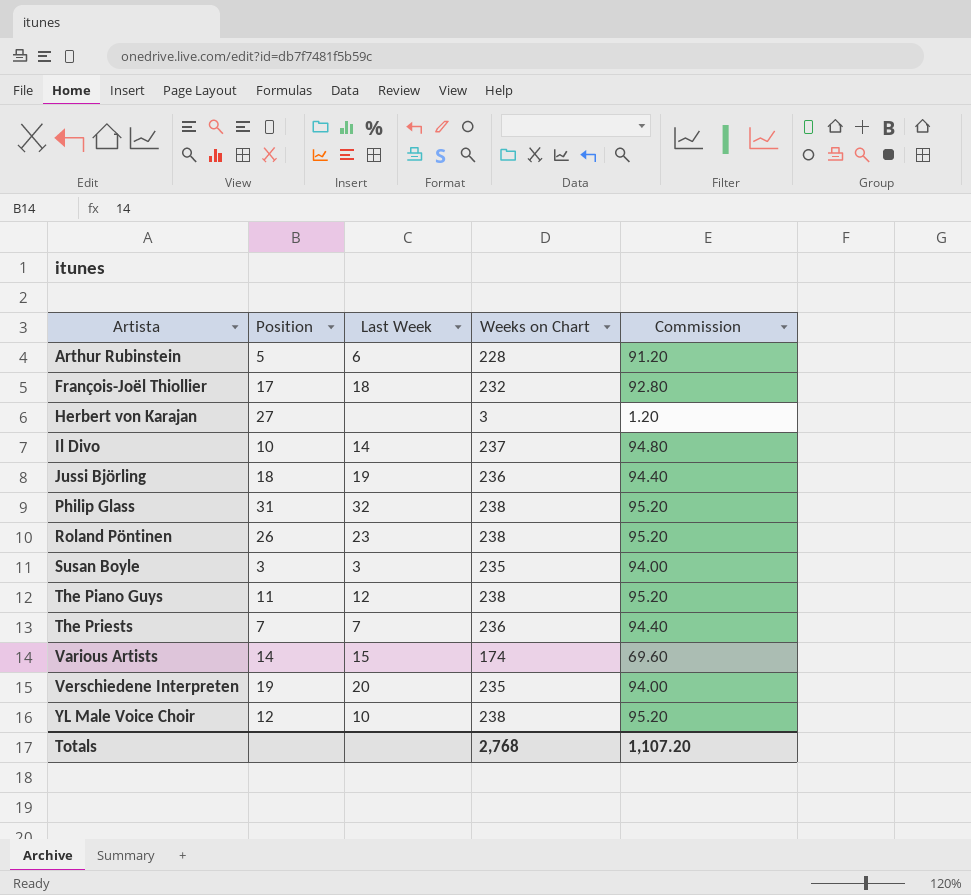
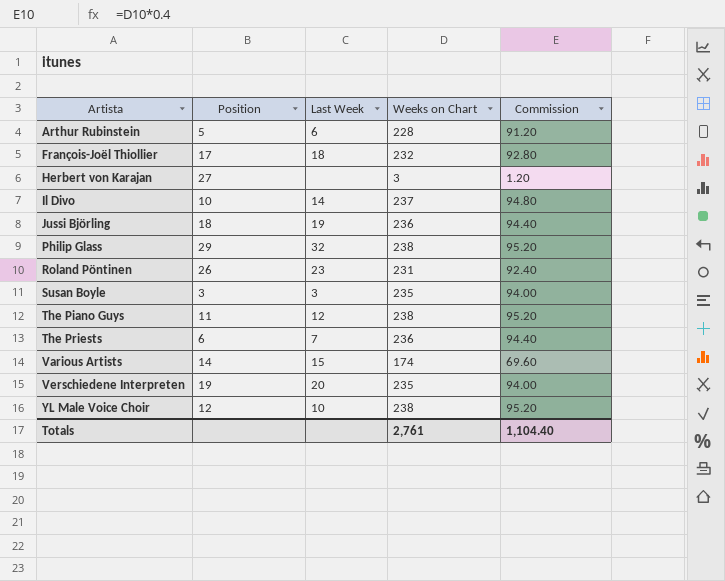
Philip Glass | Position: 31 -> 29
Roland Pöntinen | Weeks on Chart: 238 -> 231
Roland Pöntinen | Commission: 95.20 -> 92.40
The Priests | Position: 7 -> 6
Totals | Weeks on Chart: 2,768 -> 2,761
Totals | Commission: 1,107.20 -> 1,104.40

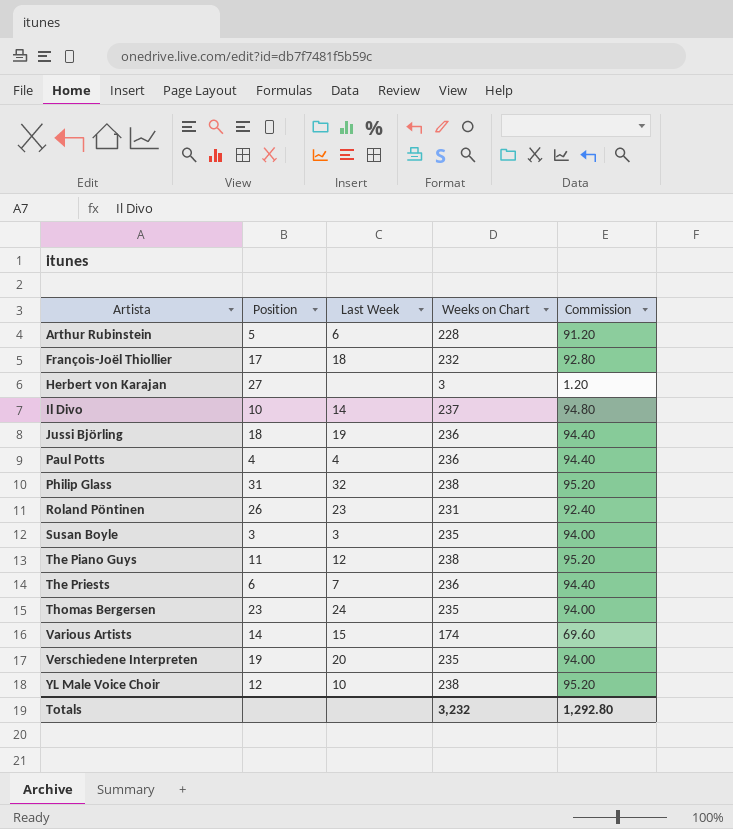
row Paul Potts: none -> 4 | 4 | 236 | 94.40
Philip Glass | Position: 29 -> 31
row Thomas Bergersen: none -> 23 | 24 | 235 | 94.00
Totals | Weeks on Chart: 2,761 -> 3,232
Totals | Commission: 1,104.40 -> 1,292.80

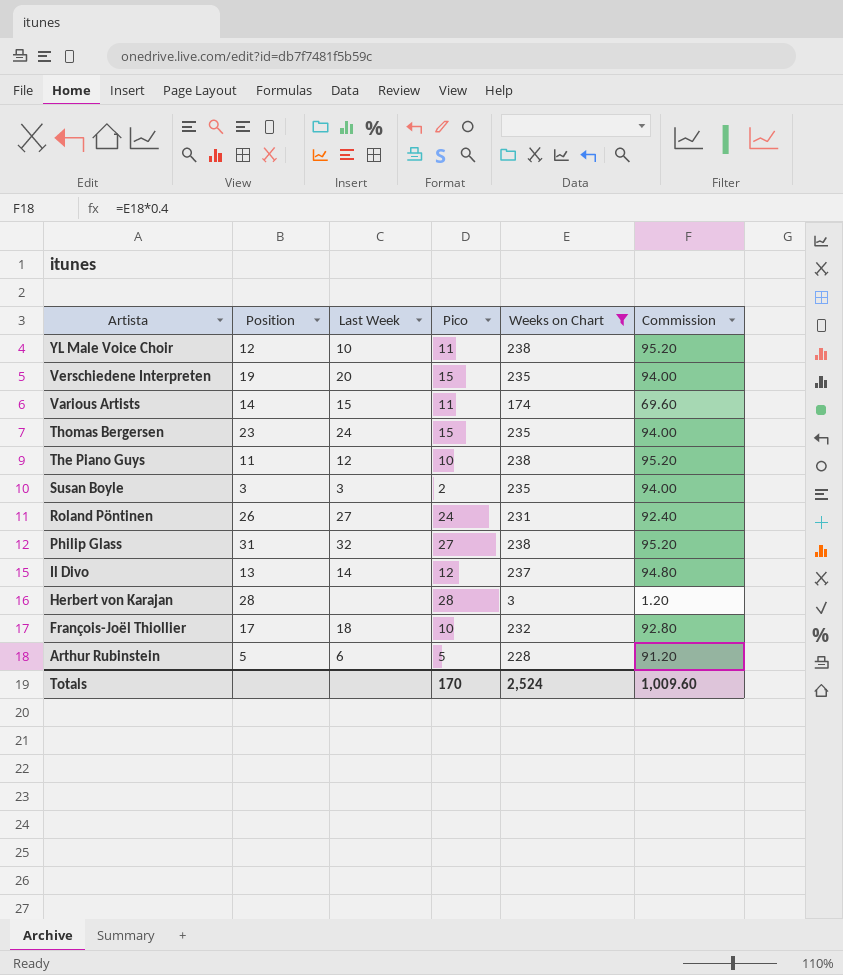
filter: none -> Weeks on Chart != 236
row order: Artista ascending -> Artista descending
column Pico | position: none -> 4
Roland Pöntinen | Last Week: 23 -> 27
Il Divo | Position: 10 -> 13
Herbert von Karajan | Position: 27 -> 28
Totals | Weeks on Chart: 3,232 -> 2,524
Totals | Commission: 1,292.80 -> 1,009.60

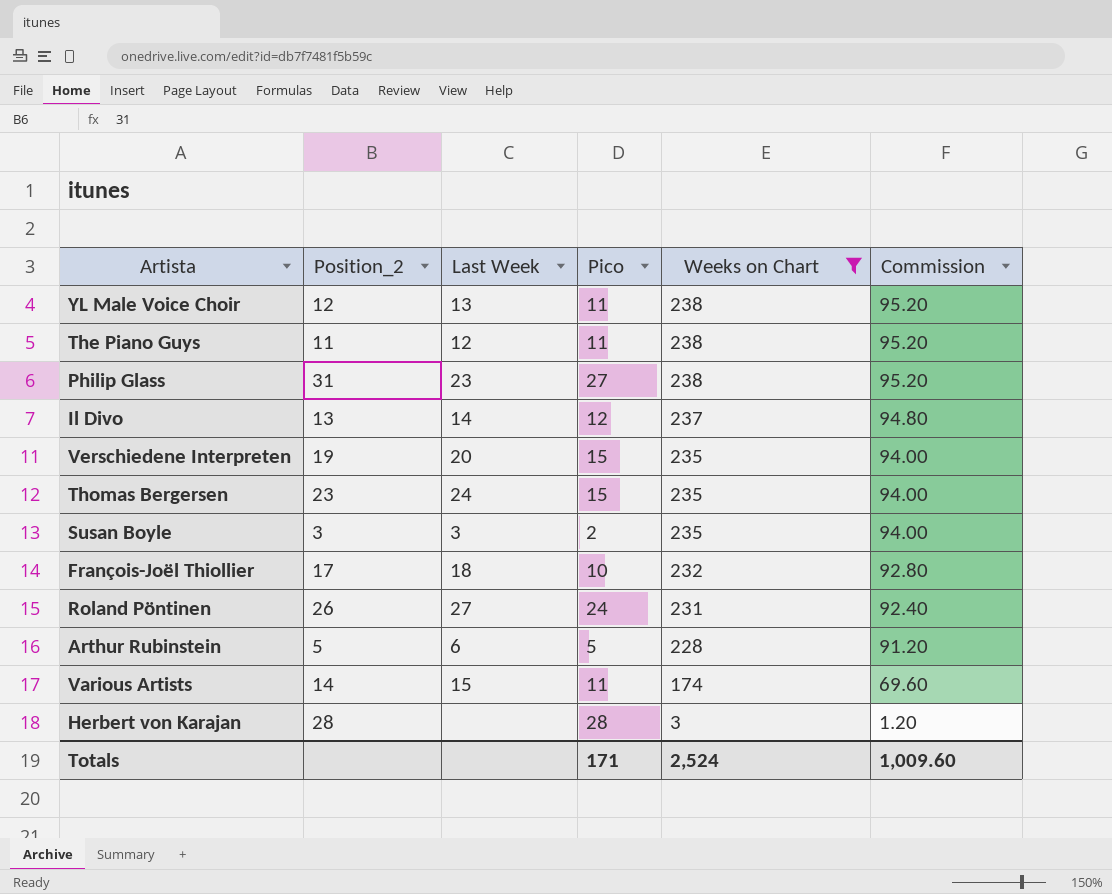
row order: Artista descending -> Weeks on Chart descending
column name: Position -> Position_2
YL Male Voice Choir | Last Week: 10 -> 13
The Piano Guys | Pico: 10 -> 11
Philip Glass | Last Week: 32 -> 23
Totals | Pico: 170 -> 171

